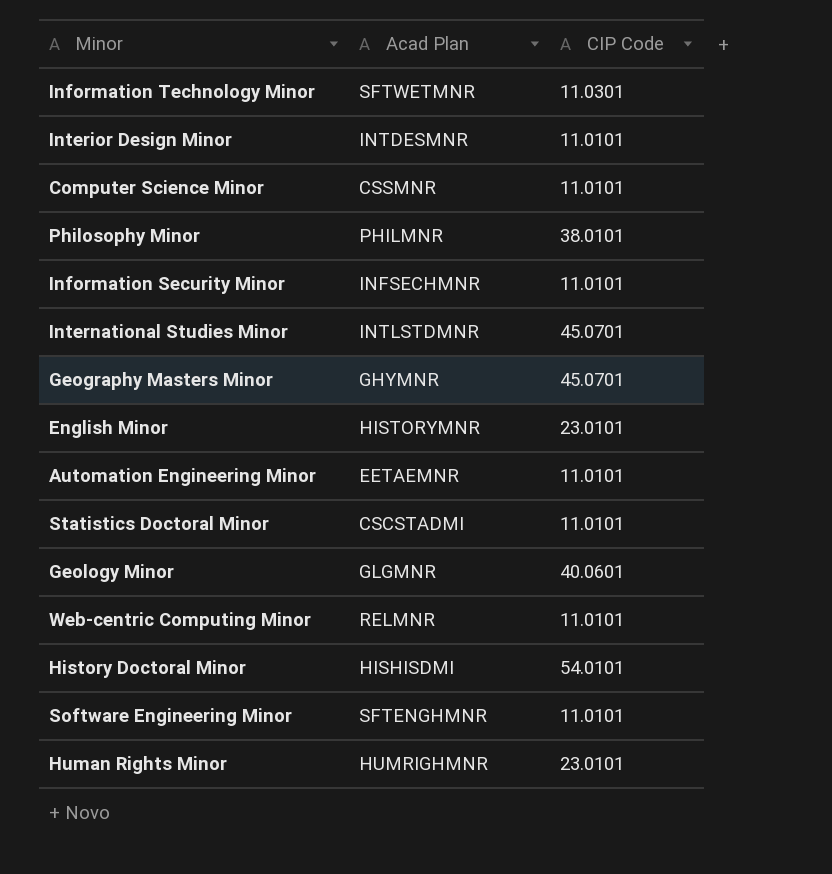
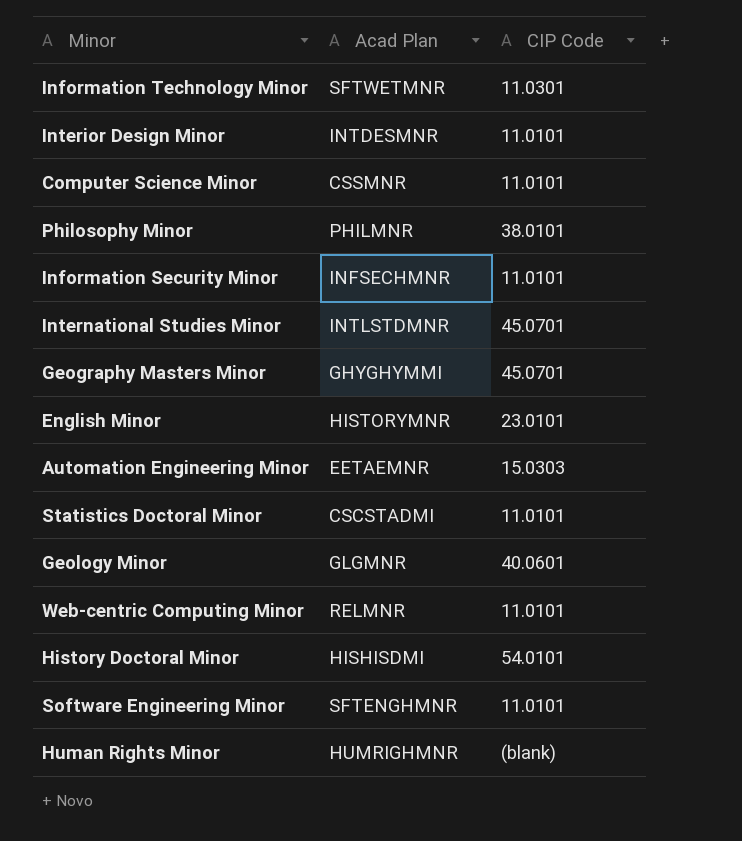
Geography Masters Minor | Acad Plan: GHYMNR -> GHYGHYMMI
Automation Engineering Minor | CIP Code: 11.0101 -> 15.0303
Human Rights Minor | CIP Code: 23.0101 -> (blank)

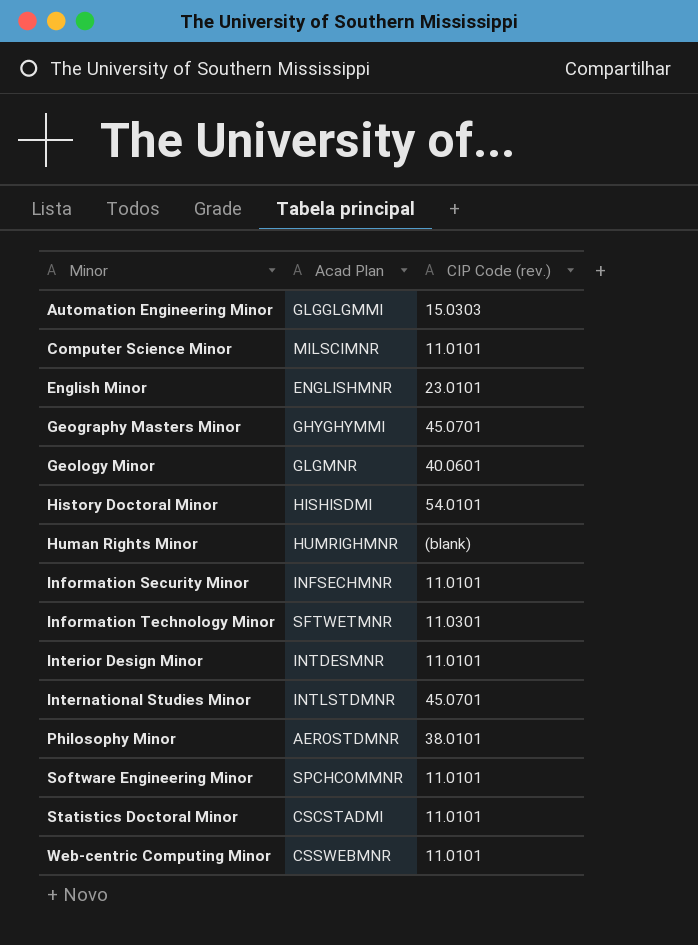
row order: none -> Minor ascending
column name: CIP Code -> CIP Code (rev.)
Automation Engineering Minor | Acad Plan: EETAEMNR -> GLGGLGMMI
Computer Science Minor | Acad Plan: CSSMNR -> MILSCIMNR
English Minor | Acad Plan: HISTORYMNR -> ENGLISHMNR
Philosophy Minor | Acad Plan: PHILMNR -> AEROSTDMNR
Software Engineering Minor | Acad Plan: SFTENGHMNR -> SPCHCOMMNR
Web-centric Computing Minor | Acad Plan: RELMNR -> CSSWEBMNR

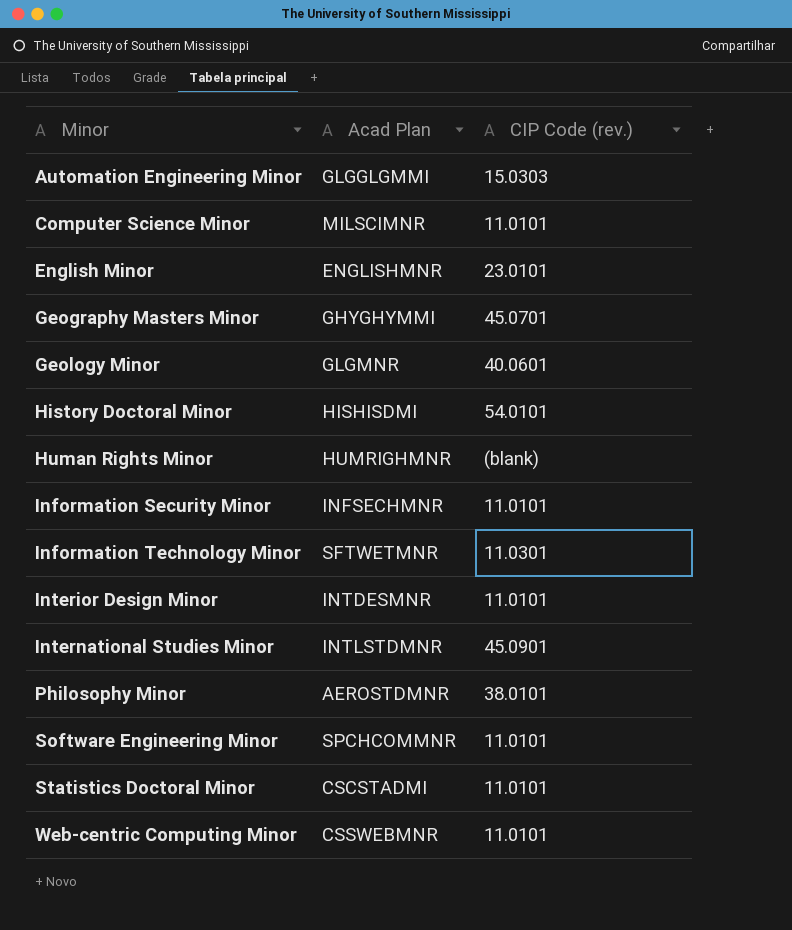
International Studies Minor | CIP Code (rev.): 45.0701 -> 45.0901

